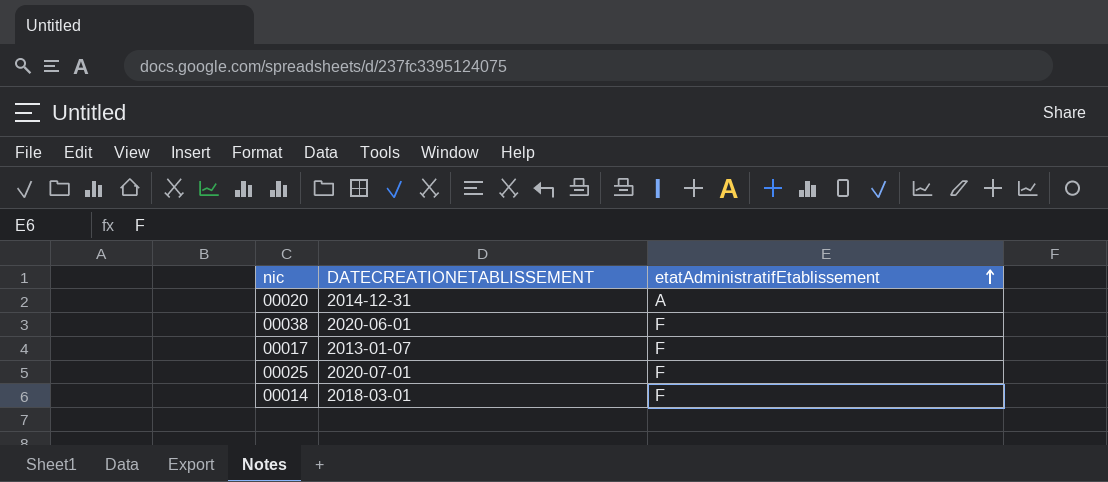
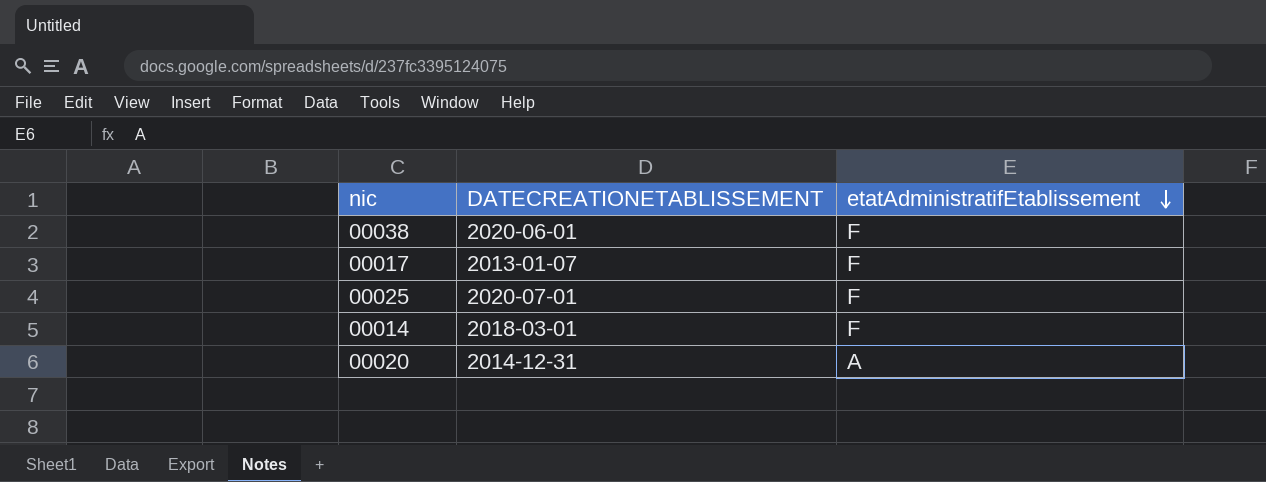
row order: etatAdministratifEtablissement ascending -> etatAdministratifEtablissement descending

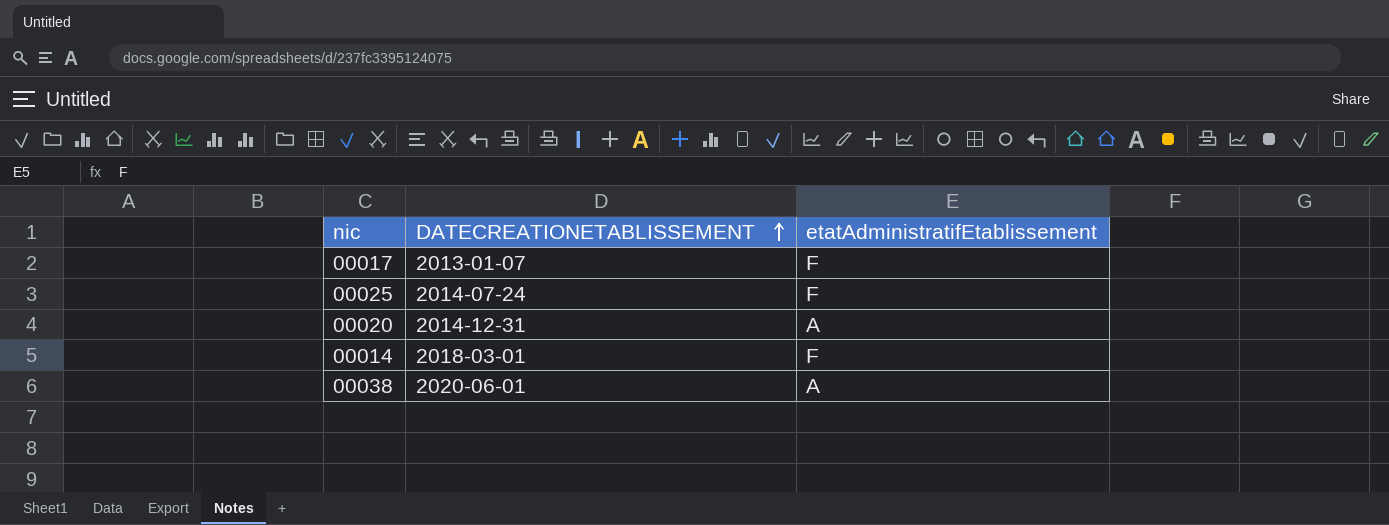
row order: etatAdministratifEtablissement descending -> DATECREATIONETABLISSEMENT ascending
00025 | DATECREATIONETABLISSEMENT: 2020-07-01 -> 2014-07-24
00038 | etatAdministratifEtablissement: F -> A

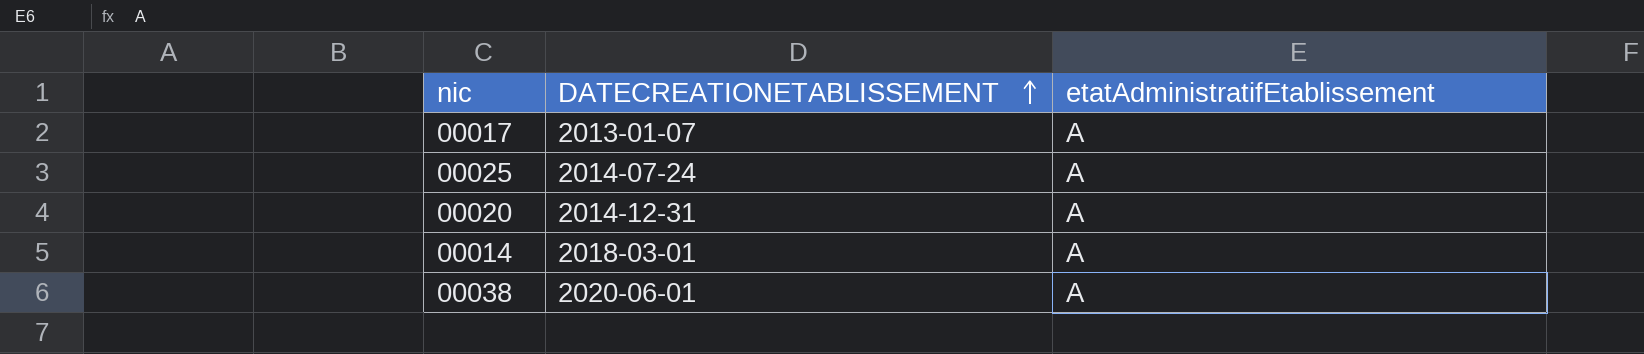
00017 | etatAdministratifEtablissement: F -> A
00025 | etatAdministratifEtablissement: F -> A
00014 | etatAdministratifEtablissement: F -> A

